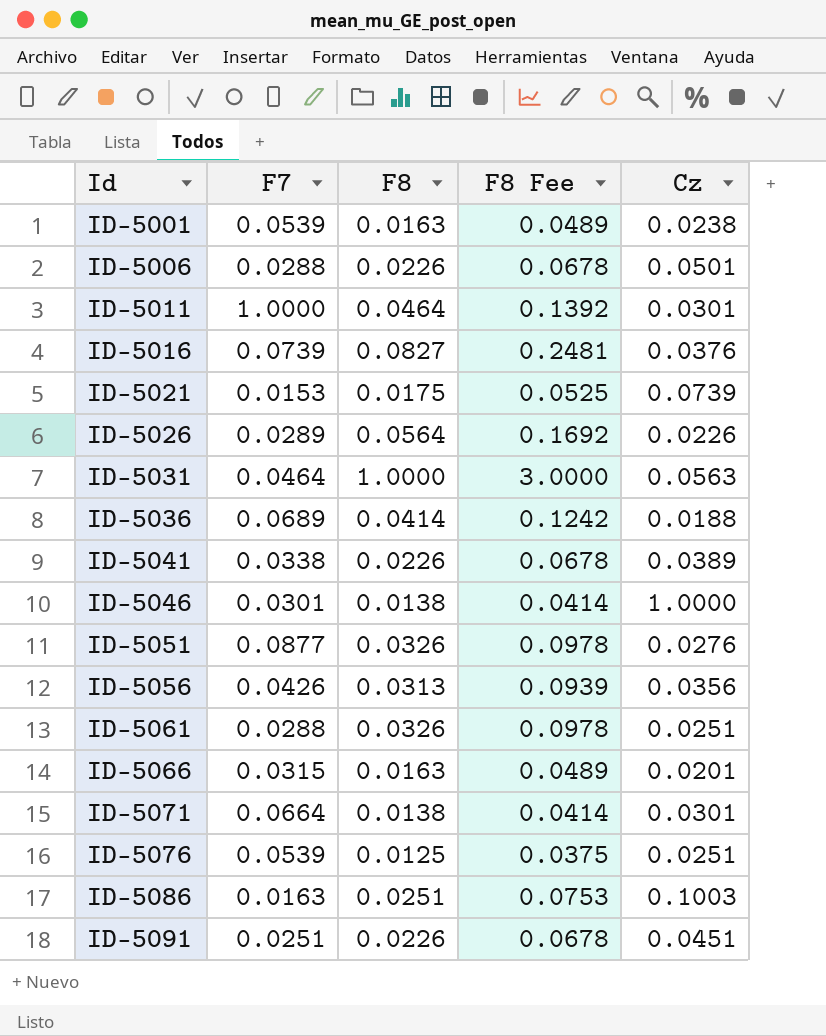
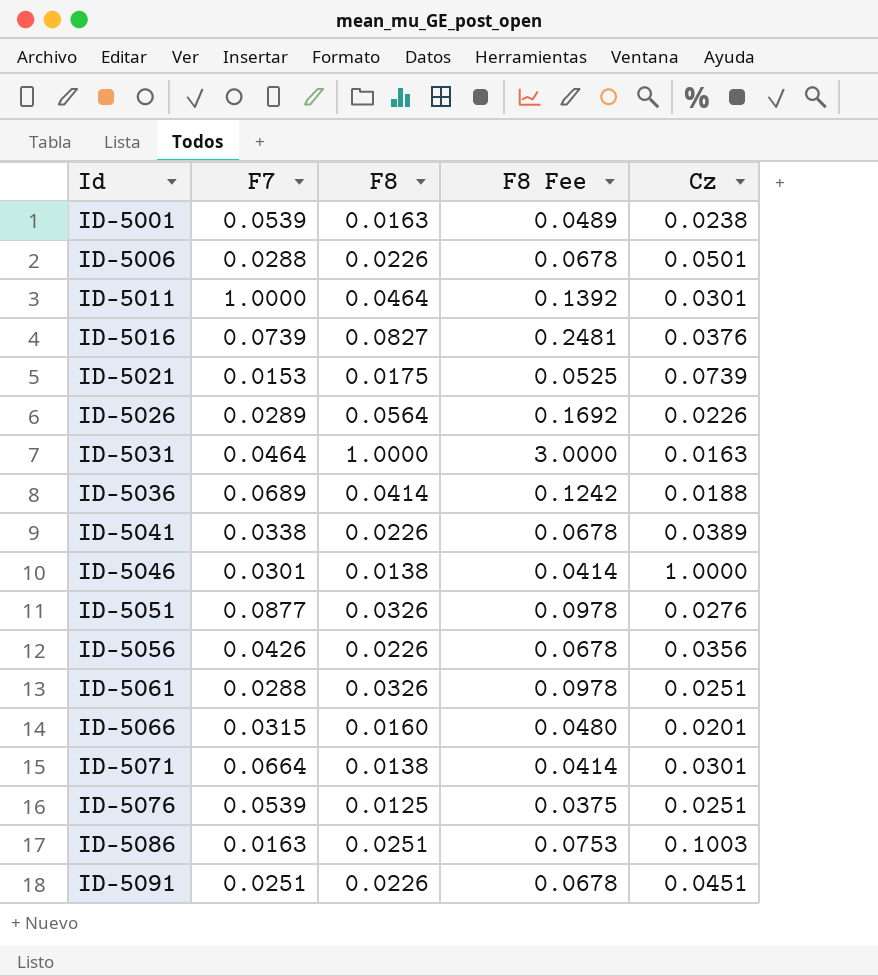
ID-5031 | Cz: 0.0563 -> 0.0163
ID-5056 | F8: 0.0313 -> 0.0226
ID-5056 | F8 Fee: 0.0939 -> 0.0678
ID-5066 | F8: 0.0163 -> 0.0160
ID-5066 | F8 Fee: 0.0489 -> 0.0480

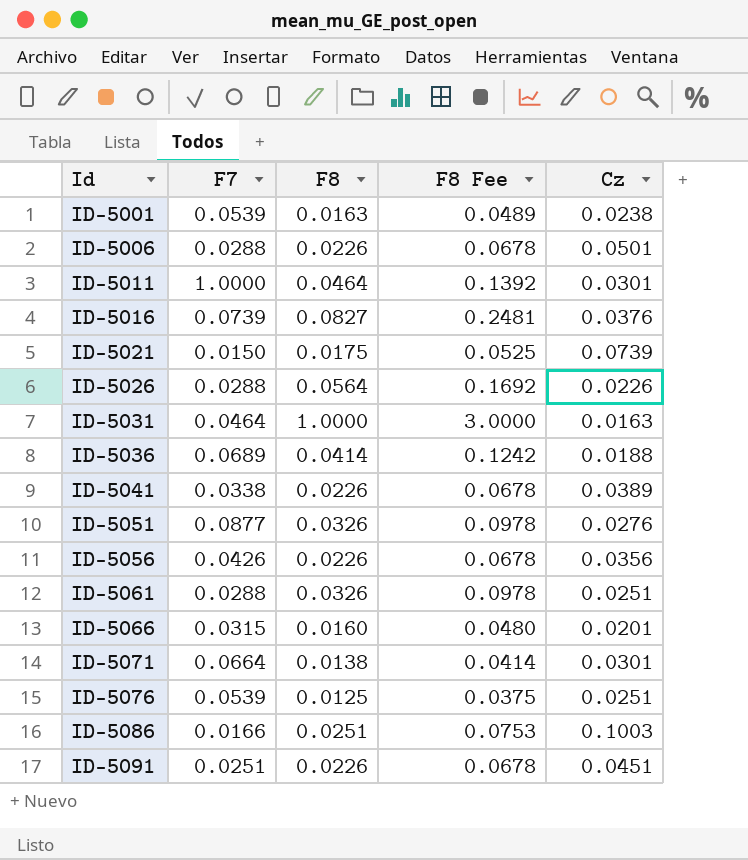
row ID-5046: 0.0301 | 0.0138 | 0.0414 | 1.0000 -> none
ID-5021 | F7: 0.0153 -> 0.0150
ID-5026 | F7: 0.0289 -> 0.0288
ID-5086 | F7: 0.0163 -> 0.0166

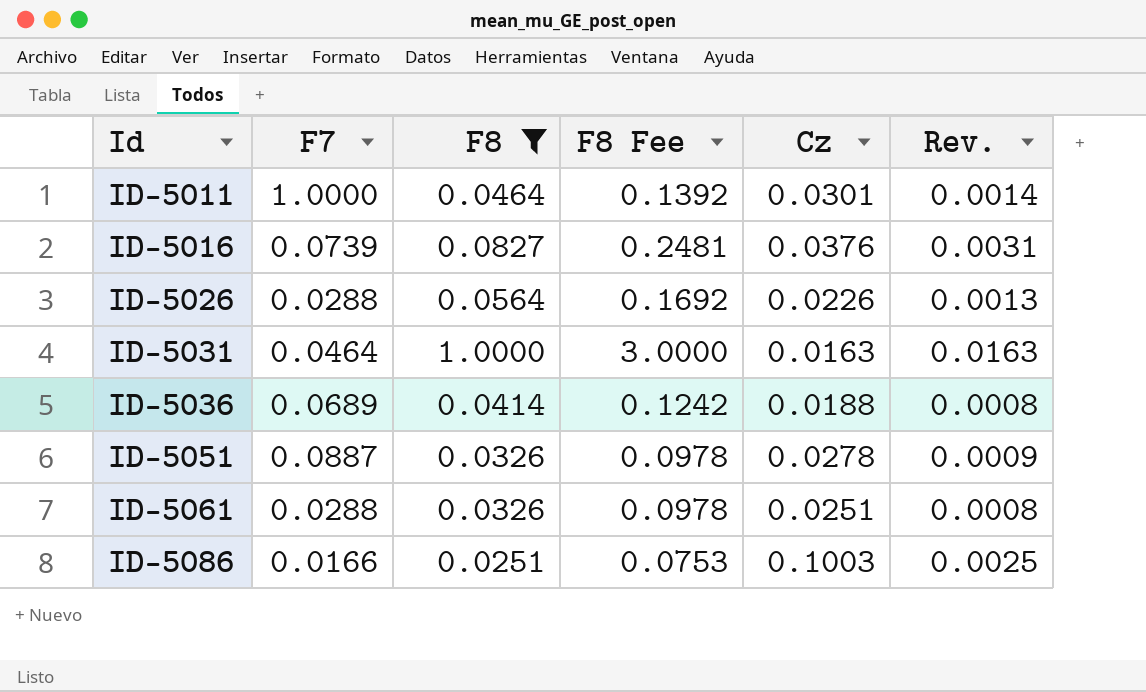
filter: none -> F8 >= 0.0251
column Rev. | formula: none -> [F8] * [Cz]
ID-5051 | F7: 0.0877 -> 0.0887
ID-5051 | Cz: 0.0276 -> 0.0278

